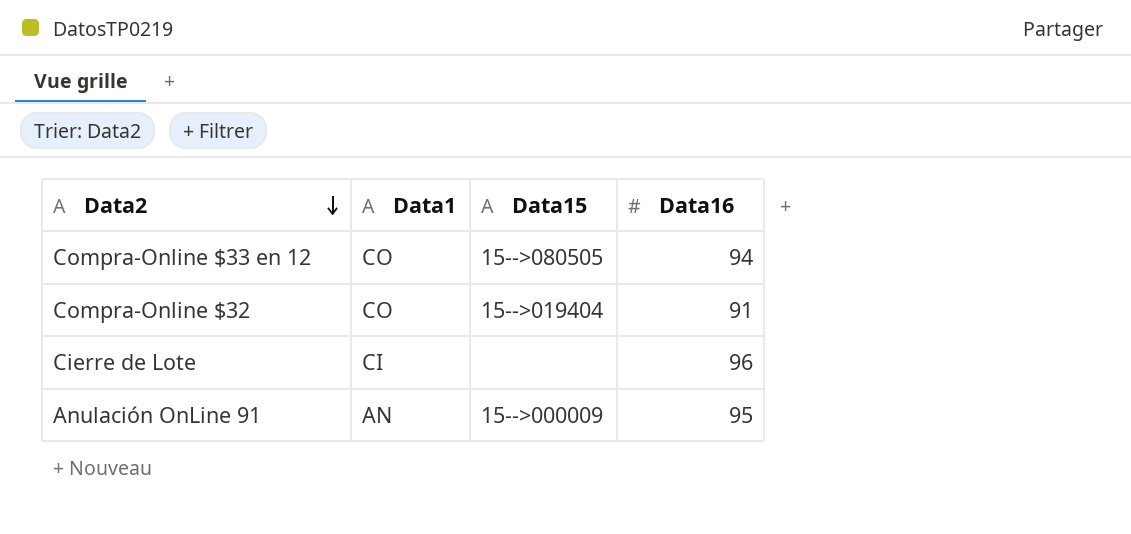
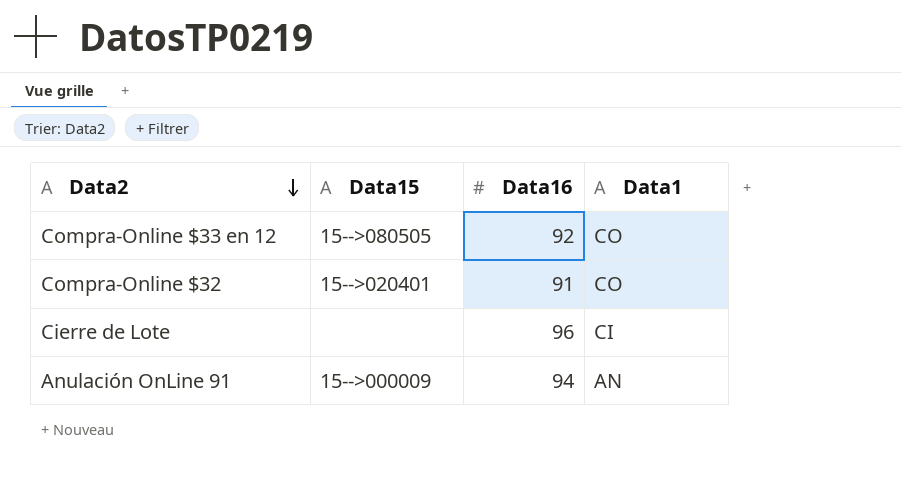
column Data1 | position: 2 -> 4
Compra-Online $33 en 12 | Data16: 94 -> 92
Compra-Online $32 | Data15: 15-->019404 -> 15-->020401
Anulación OnLine 91 | Data16: 95 -> 94

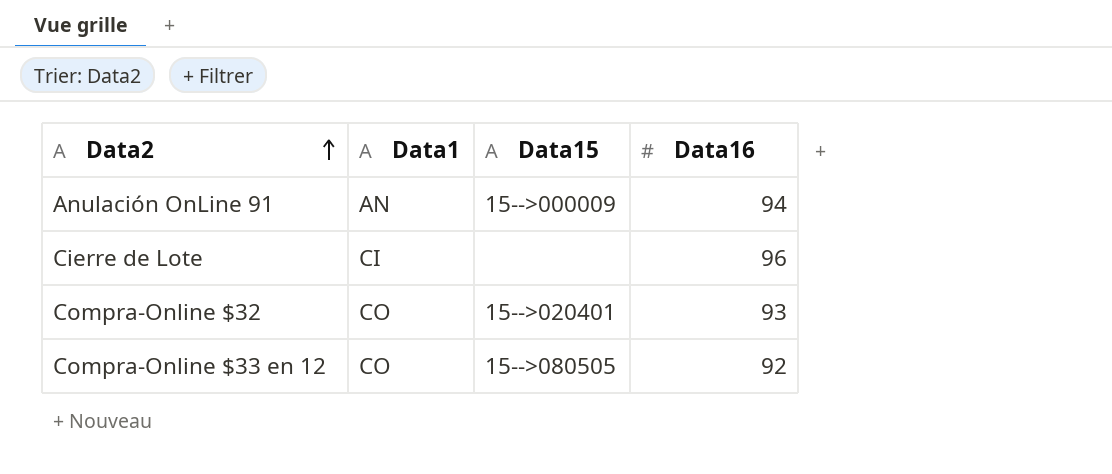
row order: Data2 descending -> Data2 ascending
column Data1 | position: 4 -> 2
Compra-Online $32 | Data16: 91 -> 93

